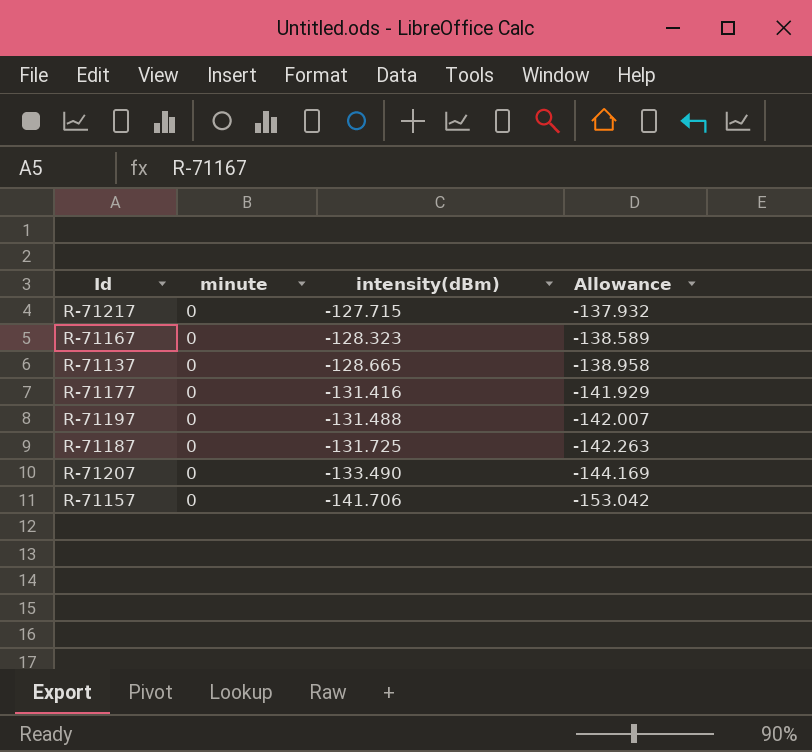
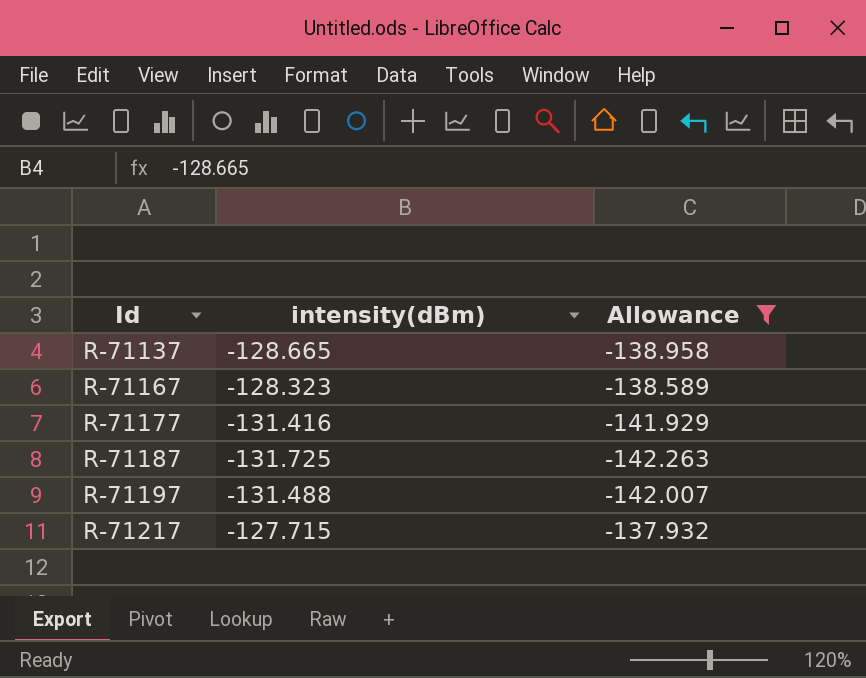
filter: none -> Allowance >= -142.263
row order: intensity(dBm) descending -> Id ascending
column minute | position: 2 -> none

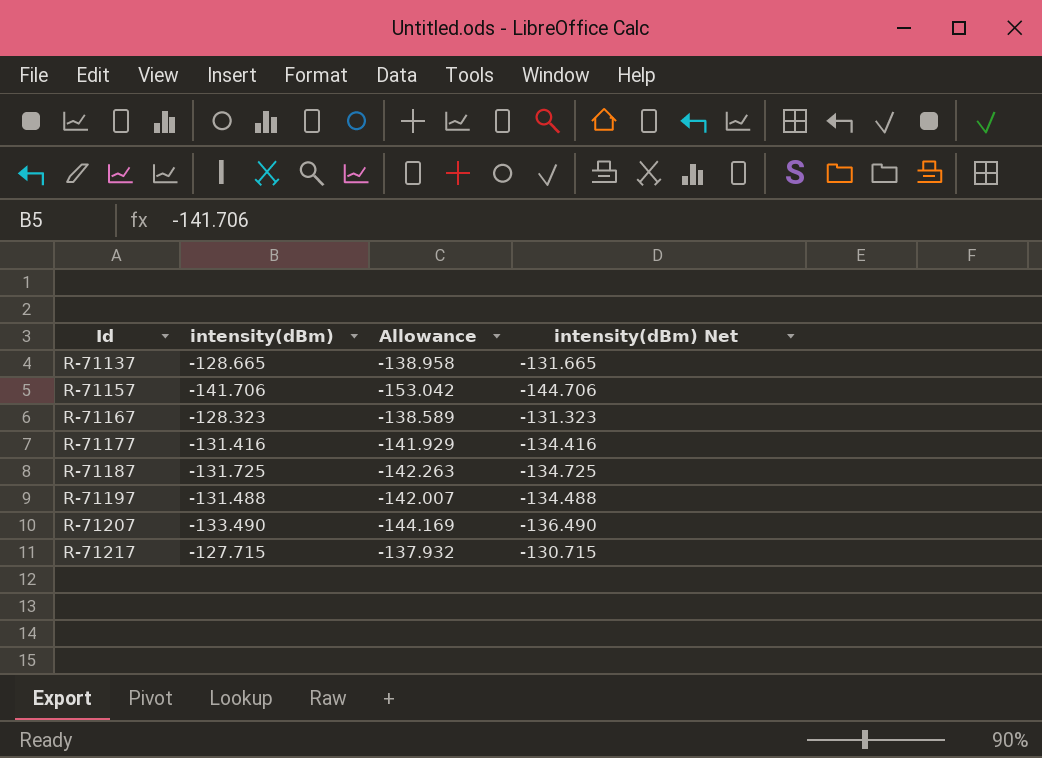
filter: Allowance >= -142.263 -> none
column intensity(dBm) Net | formula: none -> [intensity(dBm)] - 3

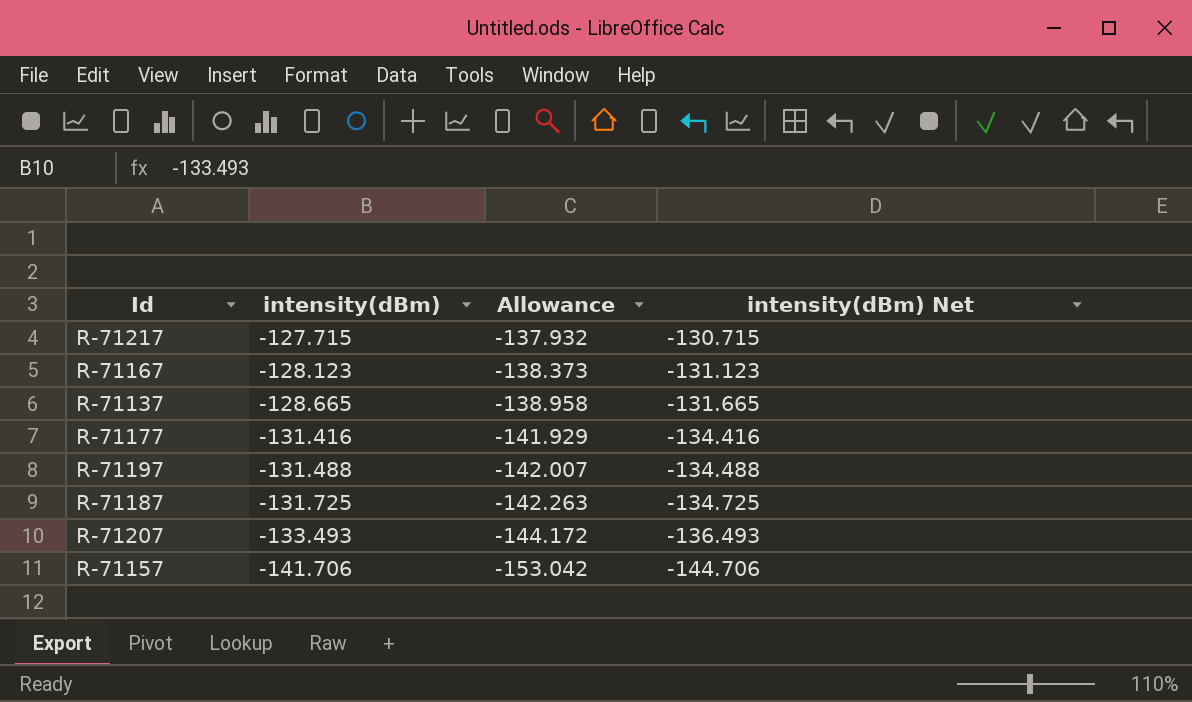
row order: Id ascending -> intensity(dBm) descending
R-71167 | intensity(dBm): -128.323 -> -128.123
R-71167 | Allowance: -138.589 -> -138.373
R-71167 | intensity(dBm) Net: -131.323 -> -131.123
R-71207 | intensity(dBm): -133.490 -> -133.493
R-71207 | Allowance: -144.169 -> -144.172
R-71207 | intensity(dBm) Net: -136.490 -> -136.493

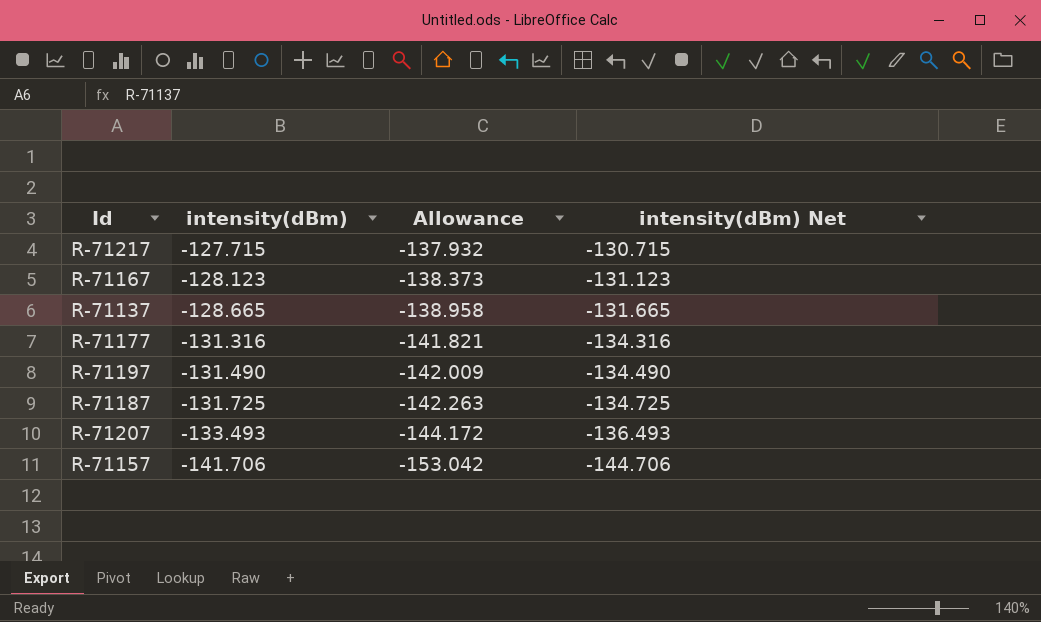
R-71177 | intensity(dBm): -131.416 -> -131.316
R-71177 | Allowance: -141.929 -> -141.821
R-71177 | intensity(dBm) Net: -134.416 -> -134.316
R-71197 | intensity(dBm): -131.488 -> -131.490
R-71197 | Allowance: -142.007 -> -142.009
R-71197 | intensity(dBm) Net: -134.488 -> -134.490

